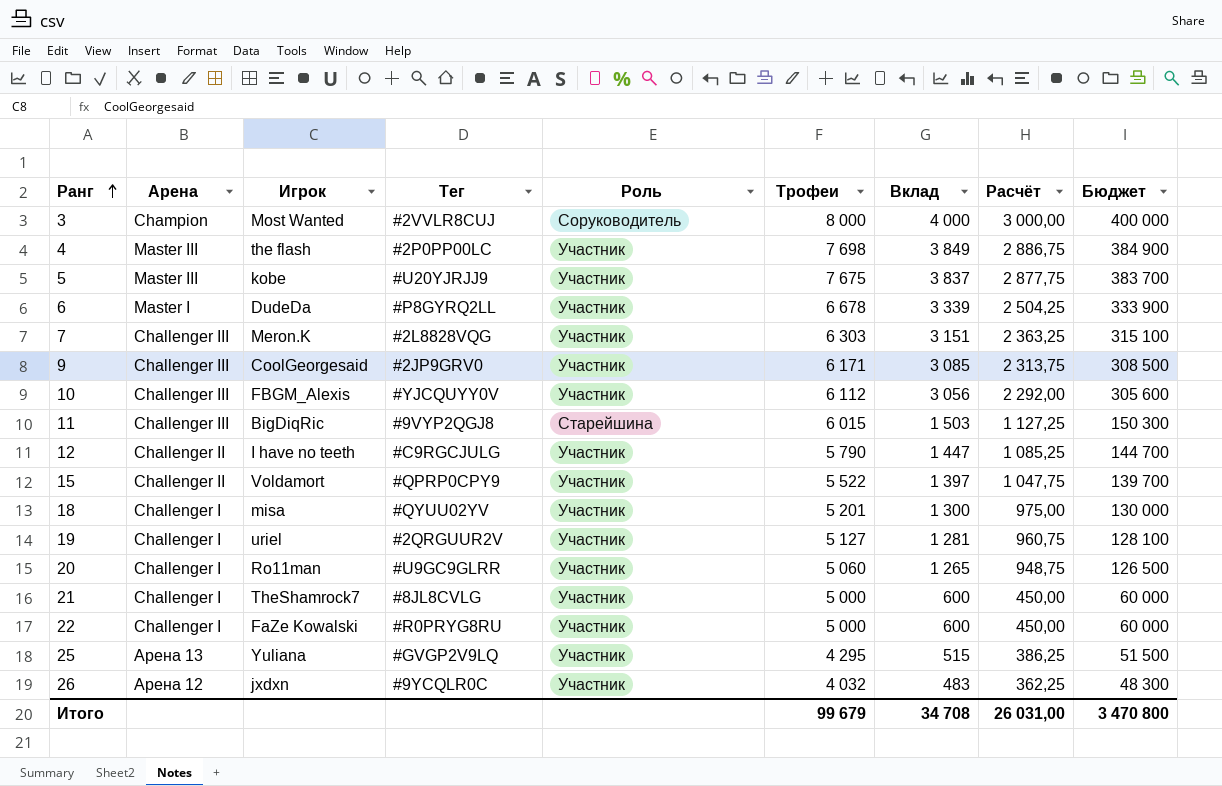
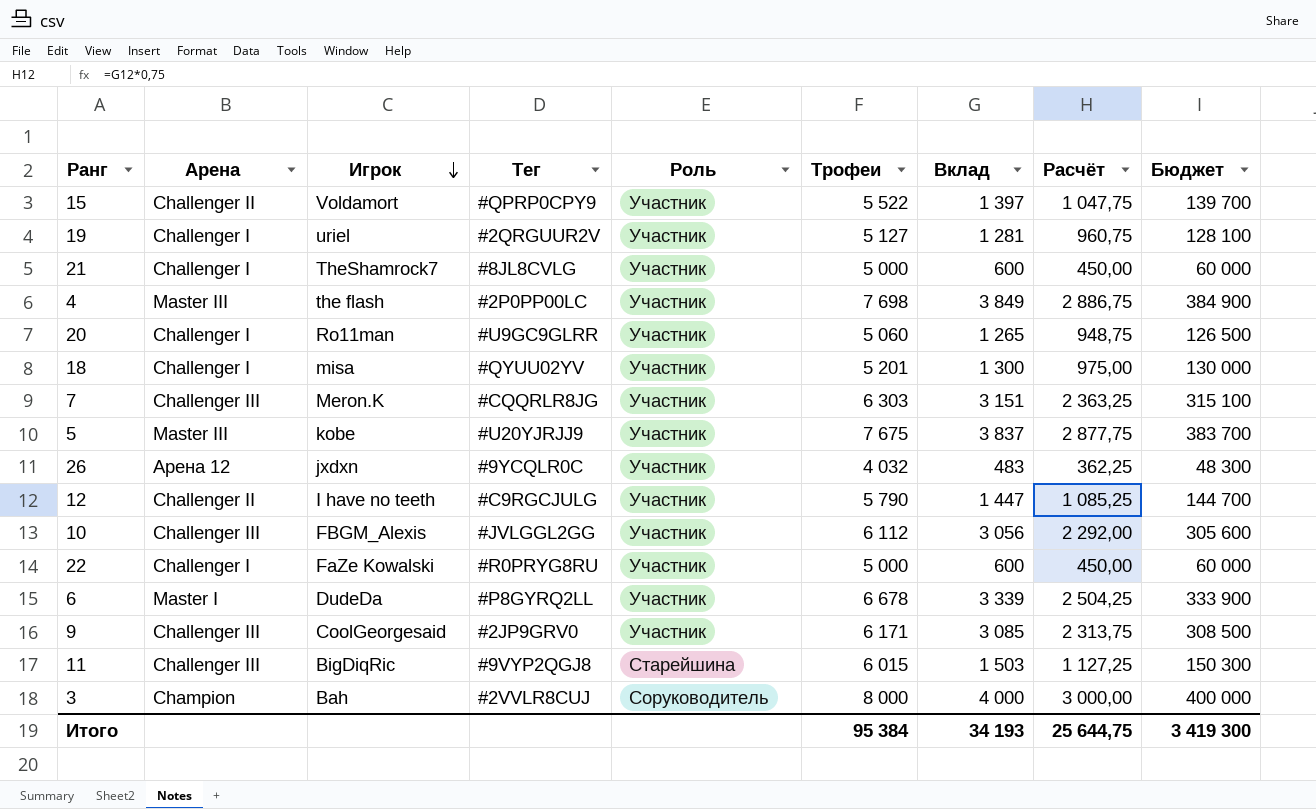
row order: Ранг ascending -> Игрок descending
row 25: Арена 13 | Yuliana | #GVGP2V9LQ | Участник | 4 295 | 515 | 386,25 | 51 500 -> none
7 | Тег: #2L8828VQG -> #CQQRLR8JG
10 | Тег: #YJCQUYY0V -> #JVLGGL2GG
3 | Игрок: Most Wanted -> Bah
Итого | Трофеи: 99 679 -> 95 384
Итого | Вклад: 34 708 -> 34 193
Итого | Расчёт: 26 031,00 -> 25 644,75
Итого | Бюджет: 3 470 800 -> 3 419 300

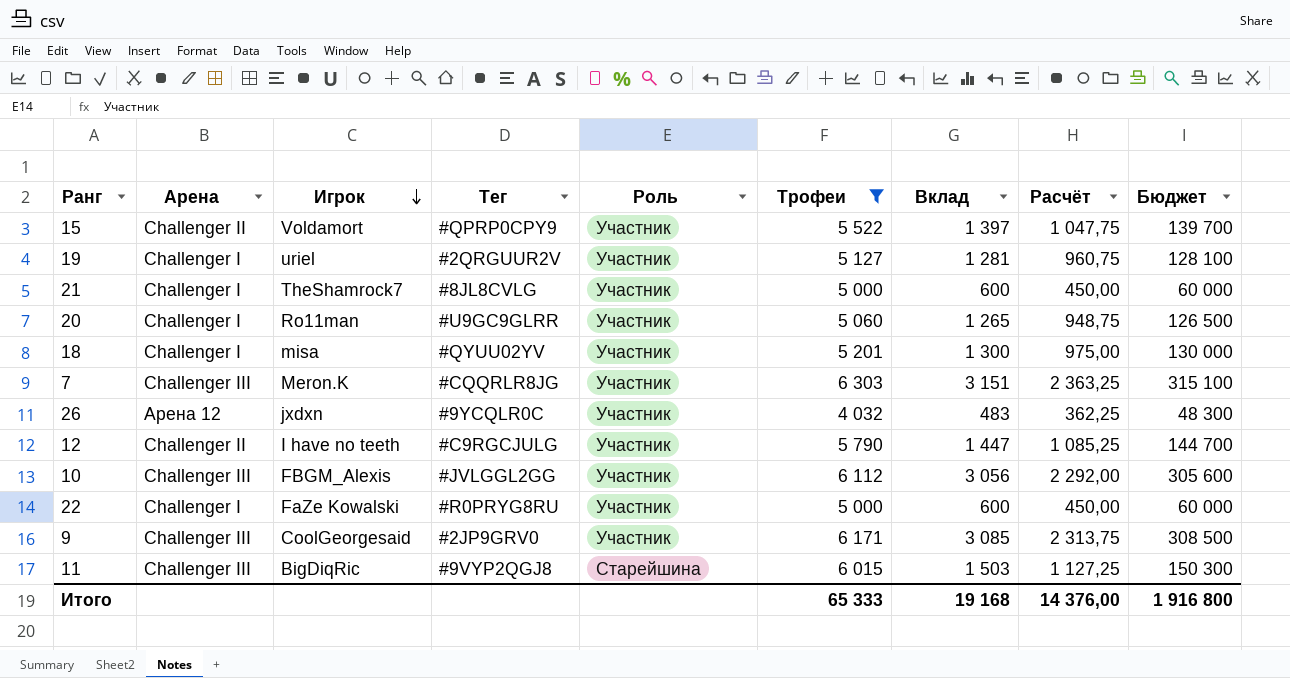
filter: none -> Трофеи <= 6 303
Итого | Трофеи: 95 384 -> 65 333
Итого | Вклад: 34 193 -> 19 168
Итого | Расчёт: 25 644,75 -> 14 376,00
Итого | Бюджет: 3 419 300 -> 1 916 800

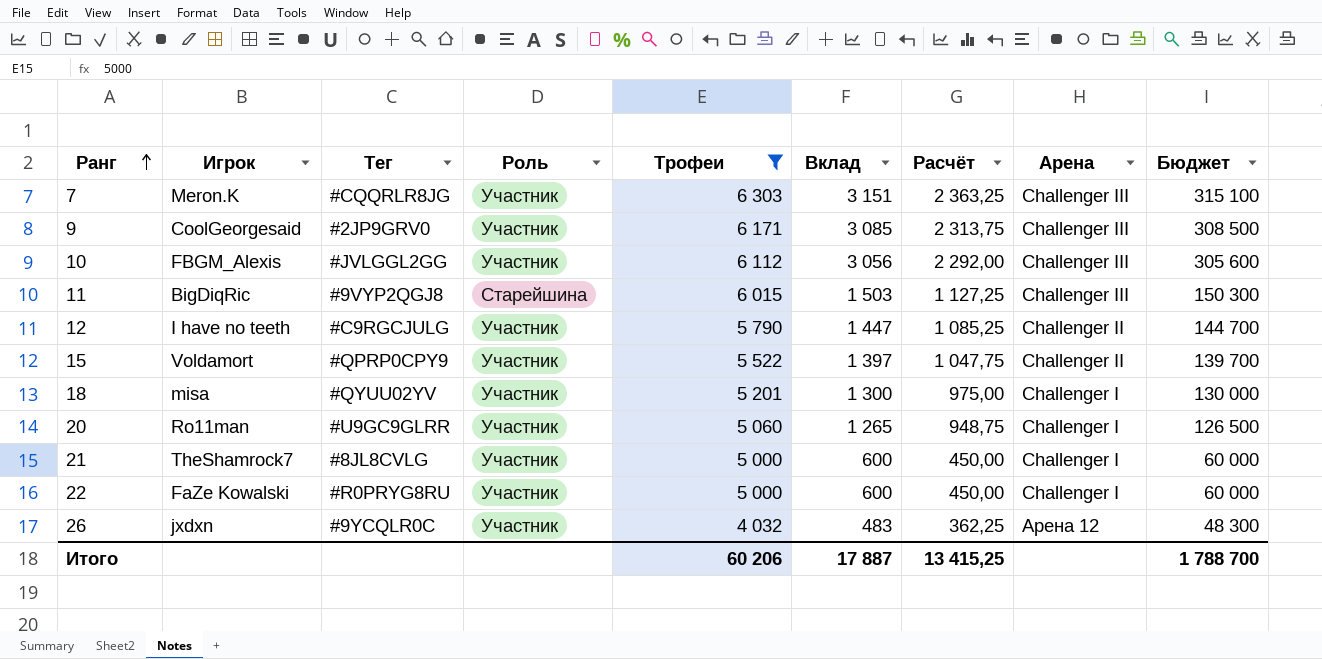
row order: Игрок descending -> Ранг ascending
column Арена | position: 2 -> 8
row 19: Challenger I | uriel | #2QRGUUR2V | Участник | 5 127 | 1 281 | 960,75 | 128 100 -> none
Итого | Трофеи: 65 333 -> 60 206
Итого | Вклад: 19 168 -> 17 887
Итого | Расчёт: 14 376,00 -> 13 415,25
Итого | Бюджет: 1 916 800 -> 1 788 700

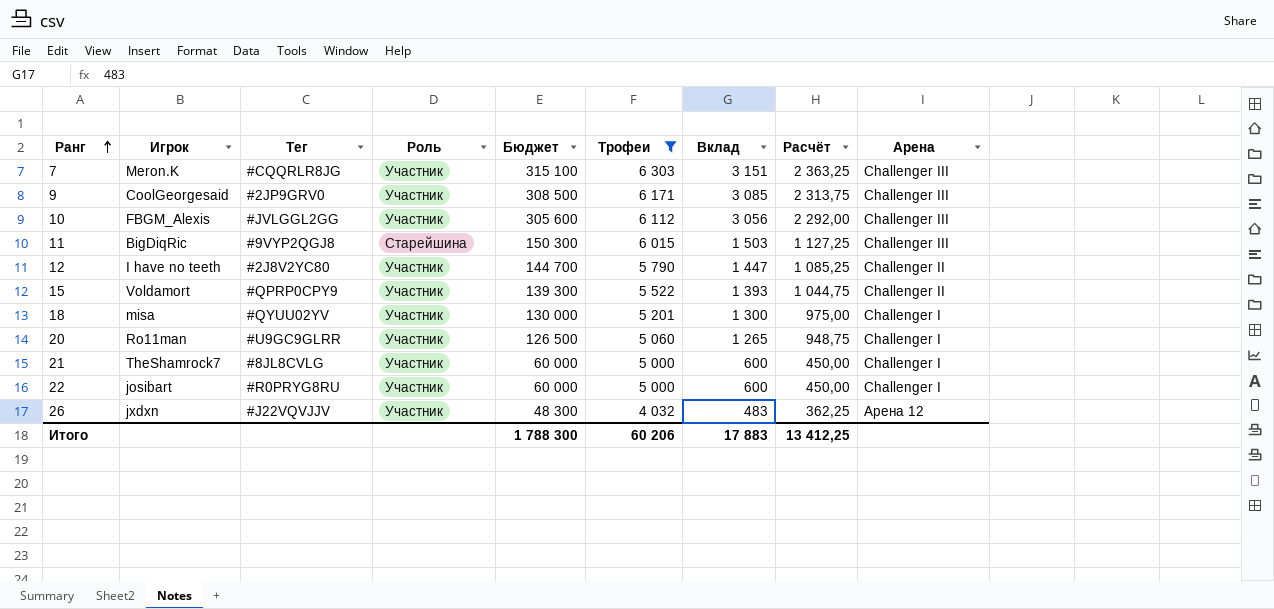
column Бюджет | position: 9 -> 5
12 | Тег: #C9RGCJULG -> #2J8V2YC80
15 | Бюджет: 139 700 -> 139 300
15 | Вклад: 1 397 -> 1 393
15 | Расчёт: 1 047,75 -> 1 044,75
22 | Игрок: FaZe Kowalski -> josibart
26 | Тег: #9YCQLR0C -> #J22VQVJJV
Итого | Бюджет: 1 788 700 -> 1 788 300
Итого | Вклад: 17 887 -> 17 883
Итого | Расчёт: 13 415,25 -> 13 412,25

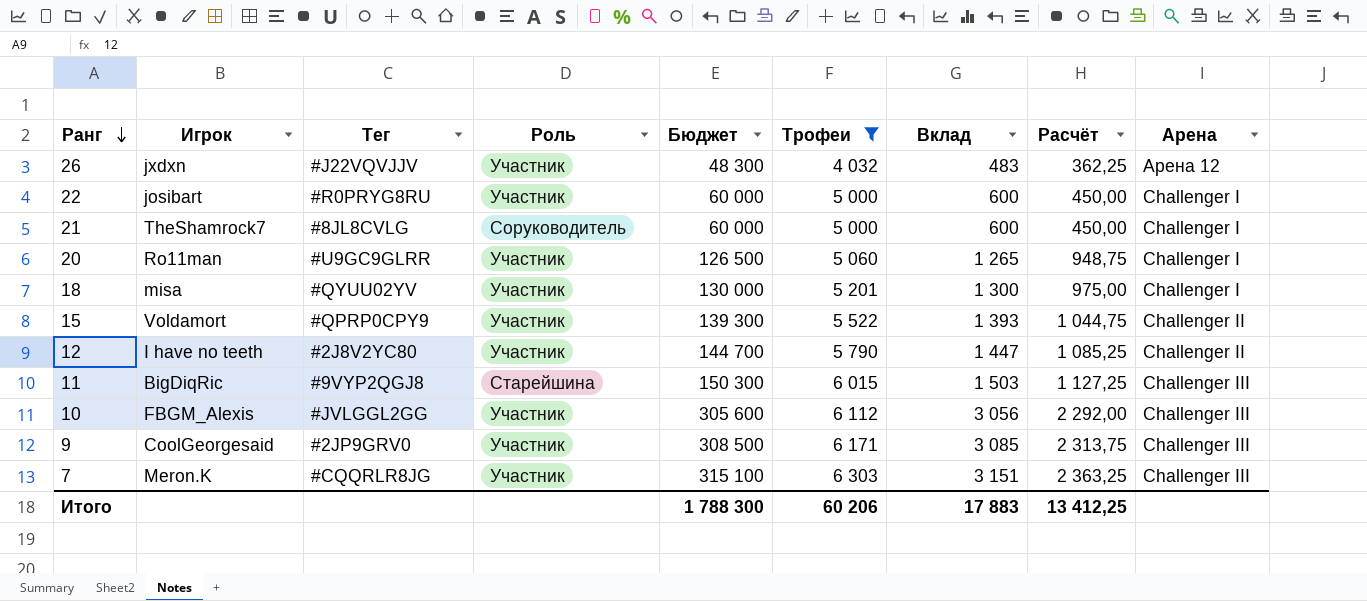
row order: Ранг ascending -> Ранг descending
21 | Роль: Участник -> Соруководитель

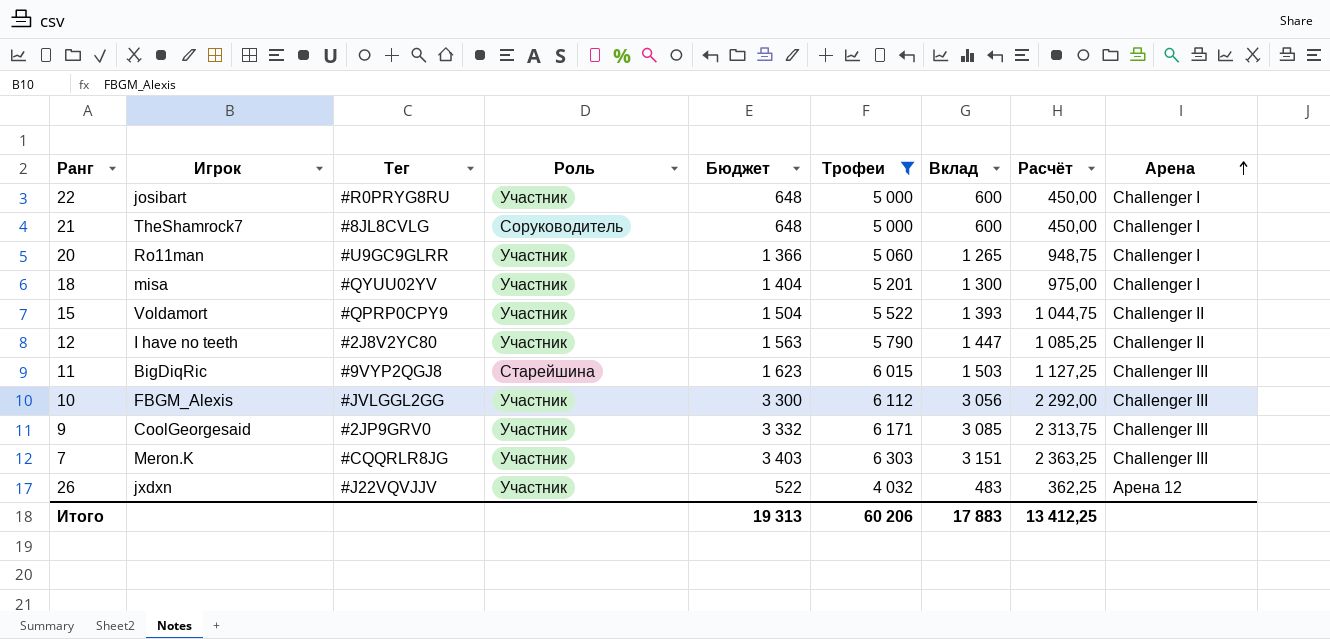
row order: Ранг descending -> Арена ascending
column Бюджет | formula: [Вклад] * 100 -> [Вклад] * 1,08
Итого | Бюджет: 1 788 300 -> 19 313

